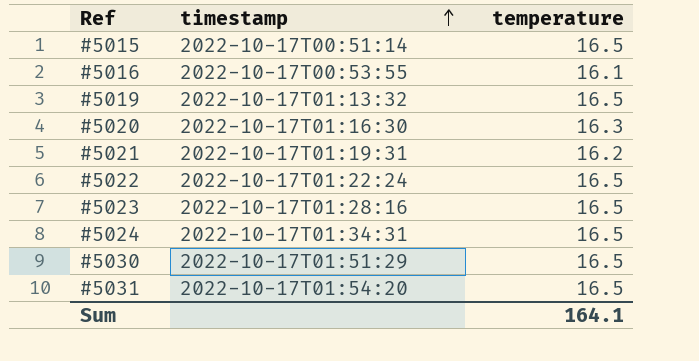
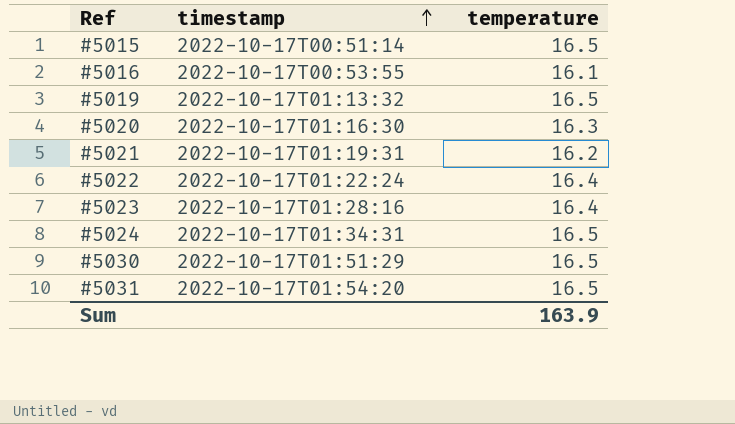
#5022 | temperature: 16.5 -> 16.4
#5023 | temperature: 16.5 -> 16.4
Sum | temperature: 164.1 -> 163.9

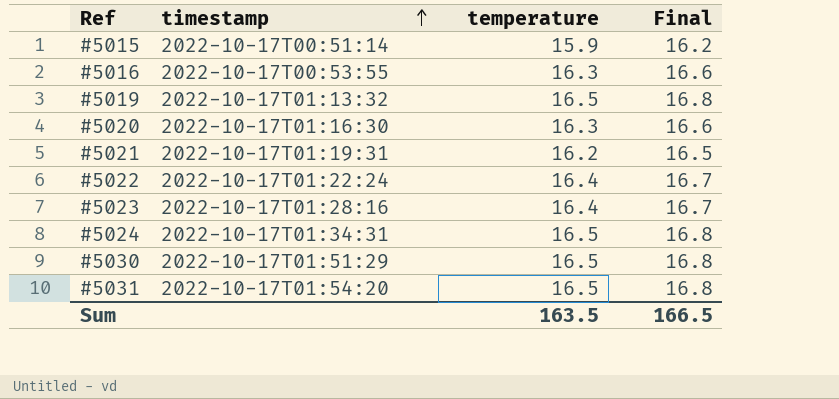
column Final | formula: none -> [temperature] * 1.02
#5015 | temperature: 16.5 -> 15.9
#5016 | temperature: 16.1 -> 16.3
Sum | temperature: 163.9 -> 163.5

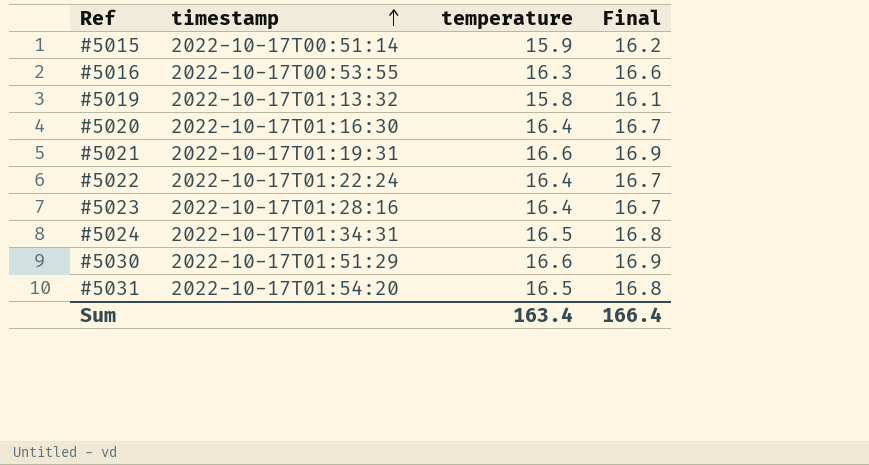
#5019 | temperature: 16.5 -> 15.8
#5019 | Final: 16.8 -> 16.1
#5020 | temperature: 16.3 -> 16.4
#5020 | Final: 16.6 -> 16.7
#5021 | temperature: 16.2 -> 16.6
#5021 | Final: 16.5 -> 16.9
#5030 | temperature: 16.5 -> 16.6
#5030 | Final: 16.8 -> 16.9
Sum | temperature: 163.5 -> 163.4
Sum | Final: 166.5 -> 166.4

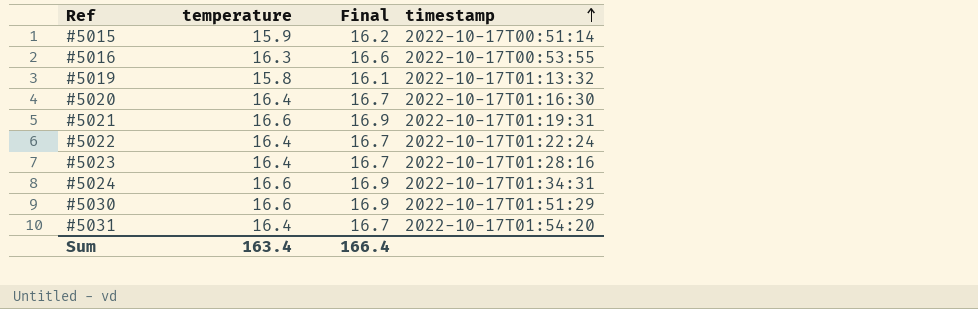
column timestamp | position: 2 -> 4
#5024 | temperature: 16.5 -> 16.6
#5024 | Final: 16.8 -> 16.9
#5031 | temperature: 16.5 -> 16.4
#5031 | Final: 16.8 -> 16.7

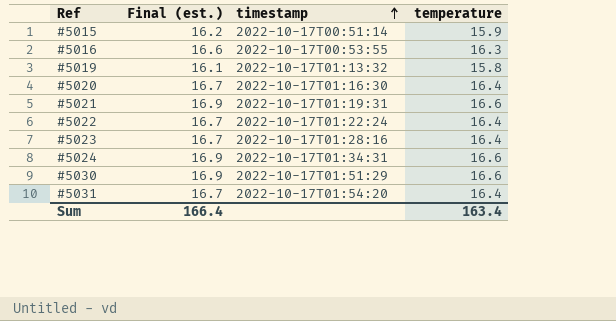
column name: Final -> Final (est.)
column temperature | position: 2 -> 4

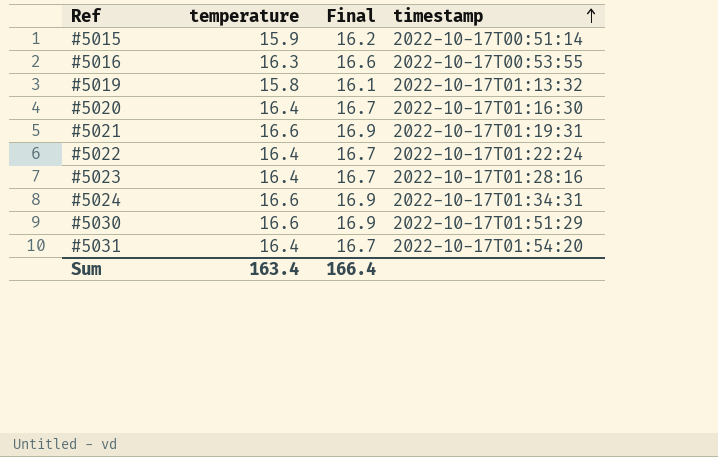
column temperature | position: 4 -> 2
column name: Final (est.) -> Final

